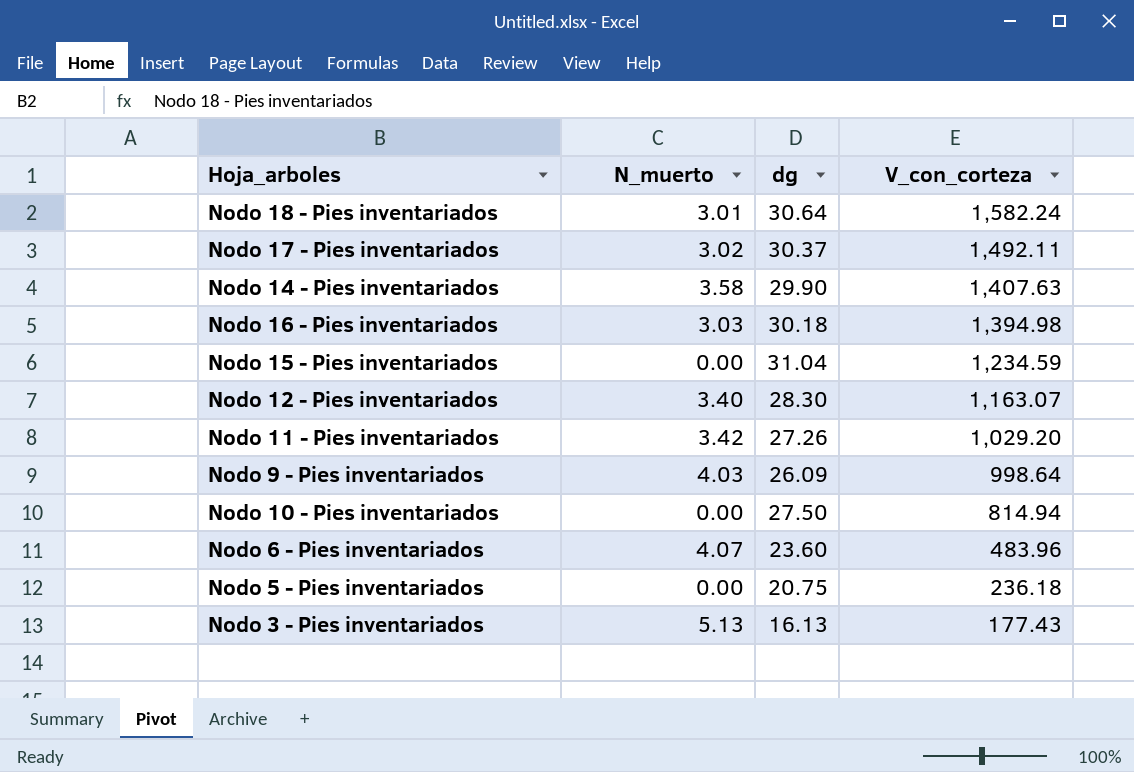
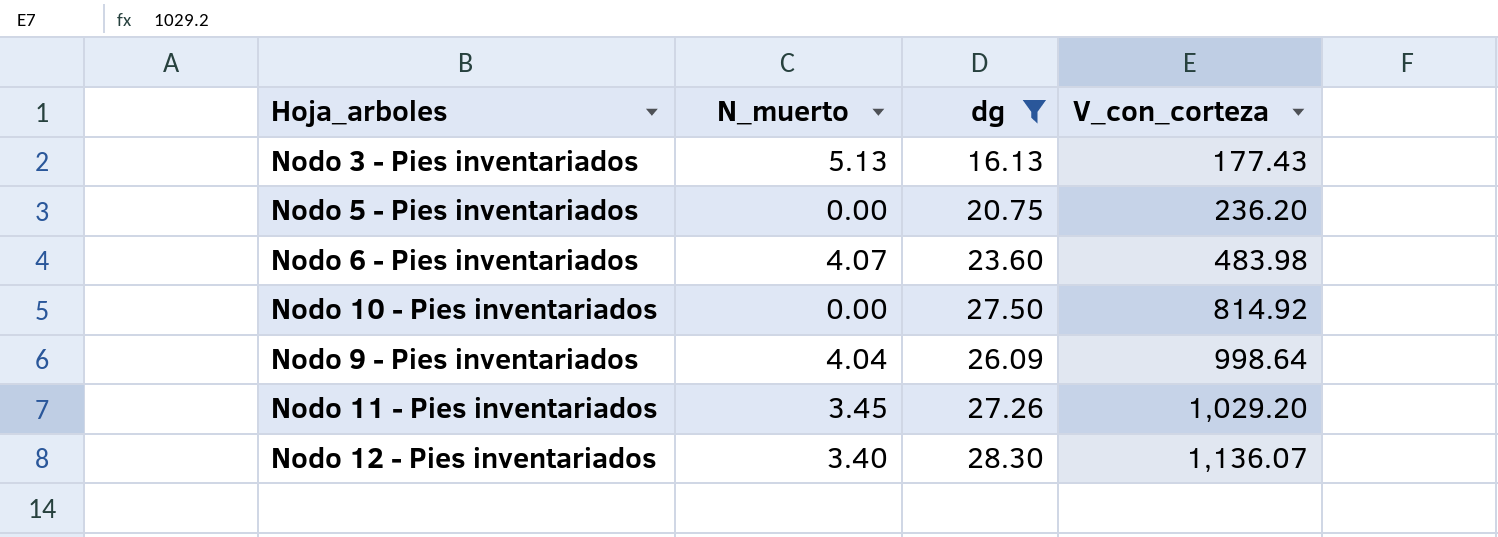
filter: none -> dg <= 28.30
row order: V_con_corteza descending -> V_con_corteza ascending
Nodo 5 - Pies inventariados | V_con_corteza: 236.18 -> 236.20
Nodo 6 - Pies inventariados | V_con_corteza: 483.96 -> 483.98
Nodo 10 - Pies inventariados | V_con_corteza: 814.94 -> 814.92
Nodo 9 - Pies inventariados | N_muerto: 4.03 -> 4.04
Nodo 11 - Pies inventariados | N_muerto: 3.42 -> 3.45
Nodo 12 - Pies inventariados | V_con_corteza: 1,163.07 -> 1,136.07

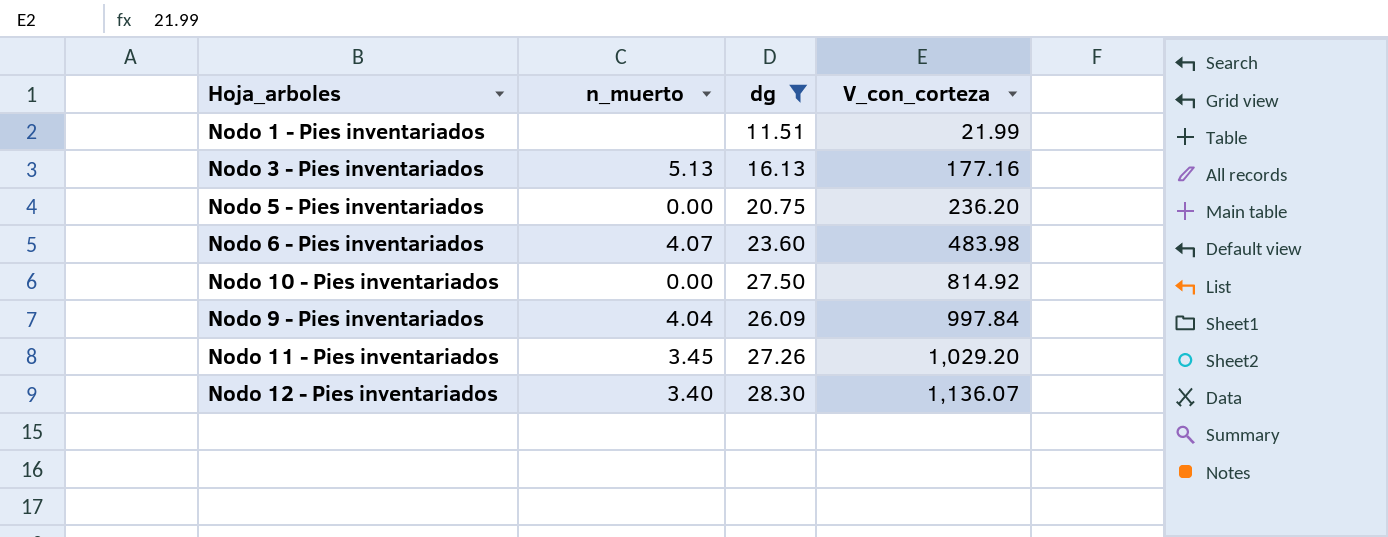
column name: N_muerto -> n_muerto
row Nodo 1 - Pies inventariados: none -> none | 11.51 | 21.99
Nodo 3 - Pies inventariados | V_con_corteza: 177.43 -> 177.16
Nodo 9 - Pies inventariados | V_con_corteza: 998.64 -> 997.84

